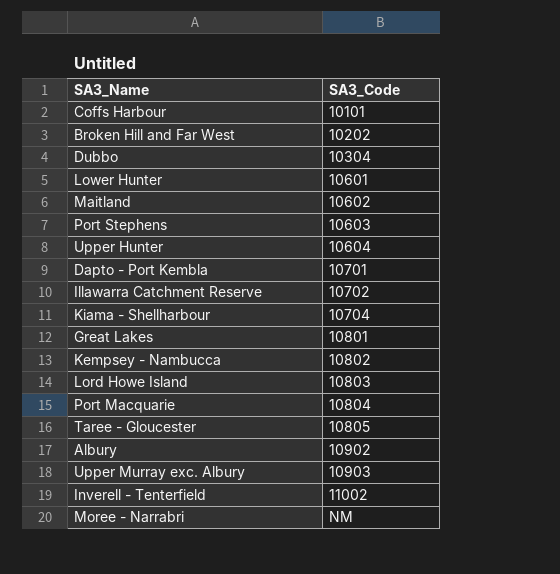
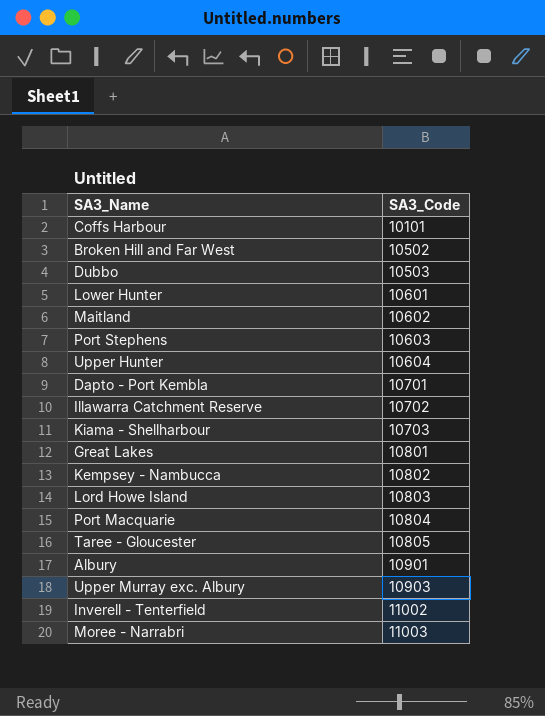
Broken Hill and Far West | SA3_Code: 10202 -> 10502
Dubbo | SA3_Code: 10304 -> 10503
Kiama - Shellharbour | SA3_Code: 10704 -> 10703
Albury | SA3_Code: 10902 -> 10901
Moree - Narrabri | SA3_Code: NM -> 11003

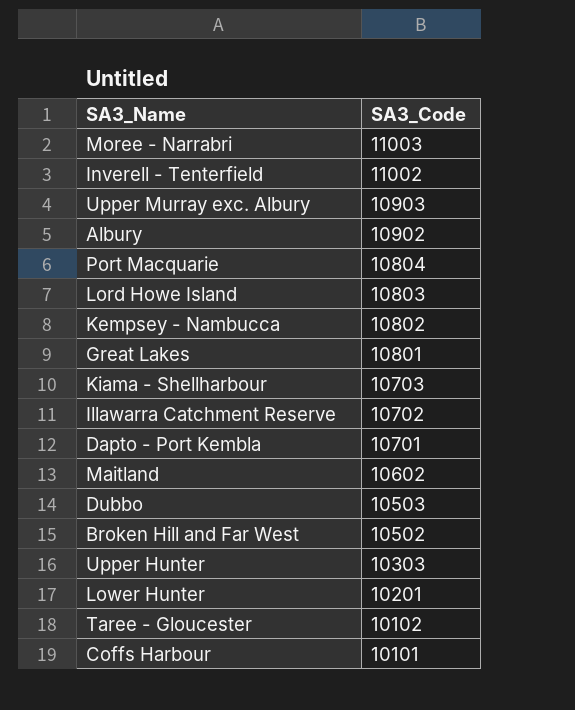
row order: SA3_Code ascending -> SA3_Code descending
row Port Stephens: 10603 -> none
Albury | SA3_Code: 10901 -> 10902
Upper Hunter | SA3_Code: 10604 -> 10303
Lower Hunter | SA3_Code: 10601 -> 10201
Taree - Gloucester | SA3_Code: 10805 -> 10102

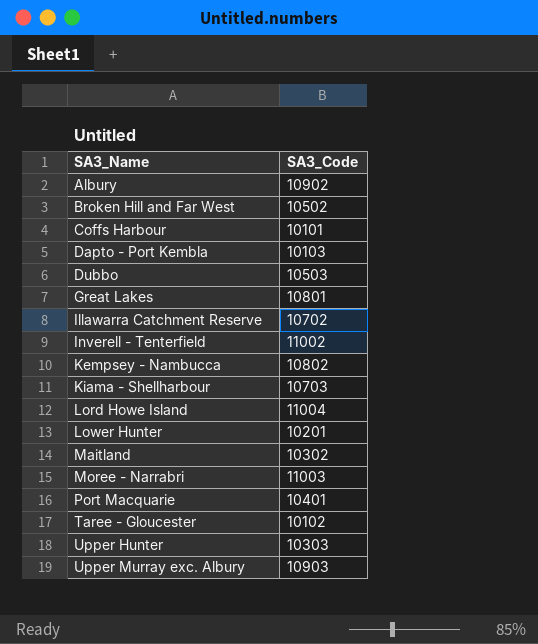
row order: SA3_Code descending -> SA3_Name ascending
Dapto - Port Kembla | SA3_Code: 10701 -> 10103
Lord Howe Island | SA3_Code: 10803 -> 11004
Maitland | SA3_Code: 10602 -> 10302
Port Macquarie | SA3_Code: 10804 -> 10401

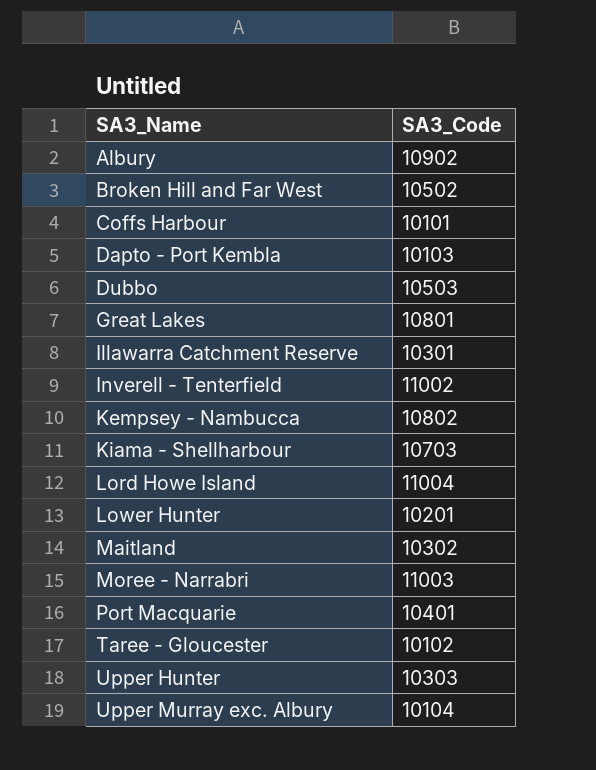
Illawarra Catchment Reserve | SA3_Code: 10702 -> 10301
Upper Murray exc. Albury | SA3_Code: 10903 -> 10104

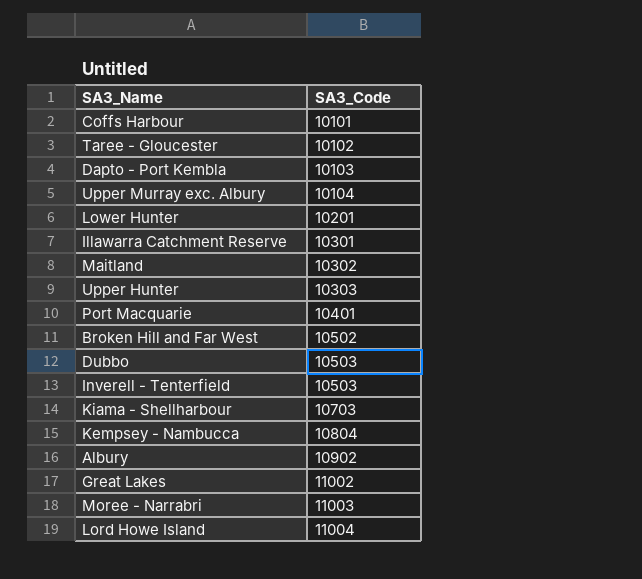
row order: SA3_Name ascending -> SA3_Code ascending
Inverell - Tenterfield | SA3_Code: 11002 -> 10503
Kempsey - Nambucca | SA3_Code: 10802 -> 10804
Great Lakes | SA3_Code: 10801 -> 11002

